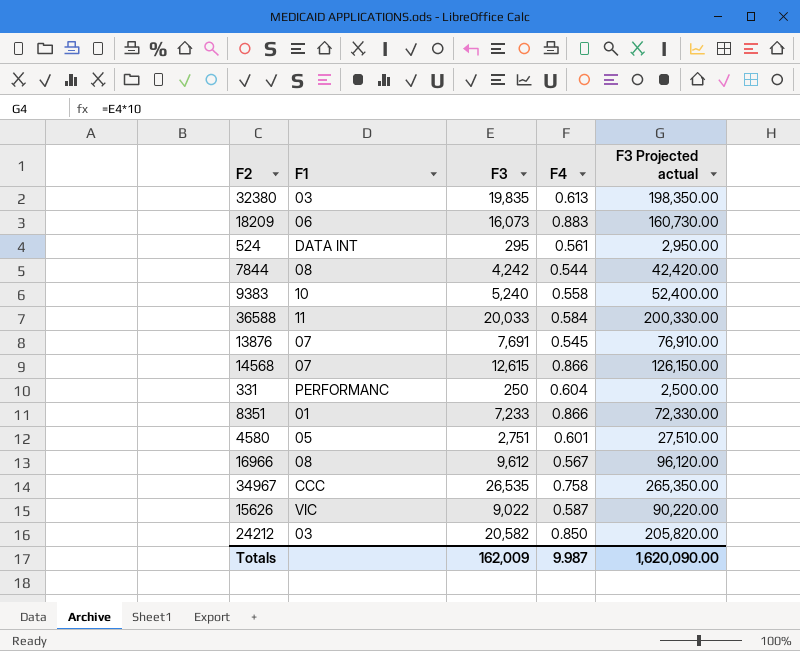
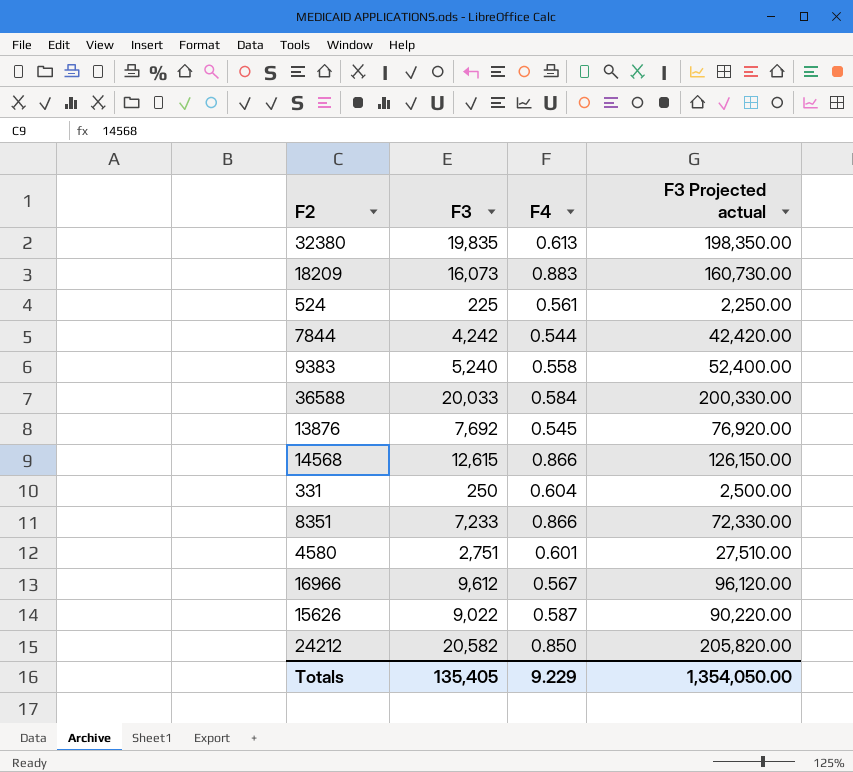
column F1 | position: 2 -> none
row 34967: CCC | 26,535 | 0.758 | 265,350.00 -> none
524 | F3: 295 -> 225
524 | F3 Projected actual: 2,950.00 -> 2,250.00
13876 | F3: 7,691 -> 7,692
13876 | F3 Projected actual: 76,910.00 -> 76,920.00
Totals | F3: 162,009 -> 135,405
Totals | F4: 9.987 -> 9.229
Totals | F3 Projected actual: 1,620,090.00 -> 1,354,050.00

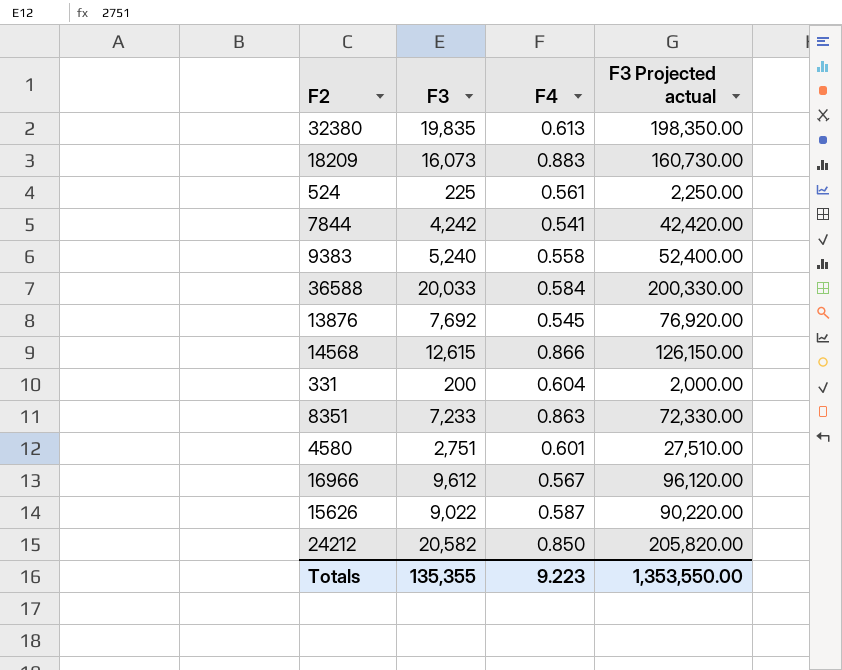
7844 | F4: 0.544 -> 0.541
331 | F3: 250 -> 200
331 | F3 Projected actual: 2,500.00 -> 2,000.00
8351 | F4: 0.866 -> 0.863
Totals | F3: 135,405 -> 135,355
Totals | F4: 9.229 -> 9.223
Totals | F3 Projected actual: 1,354,050.00 -> 1,353,550.00

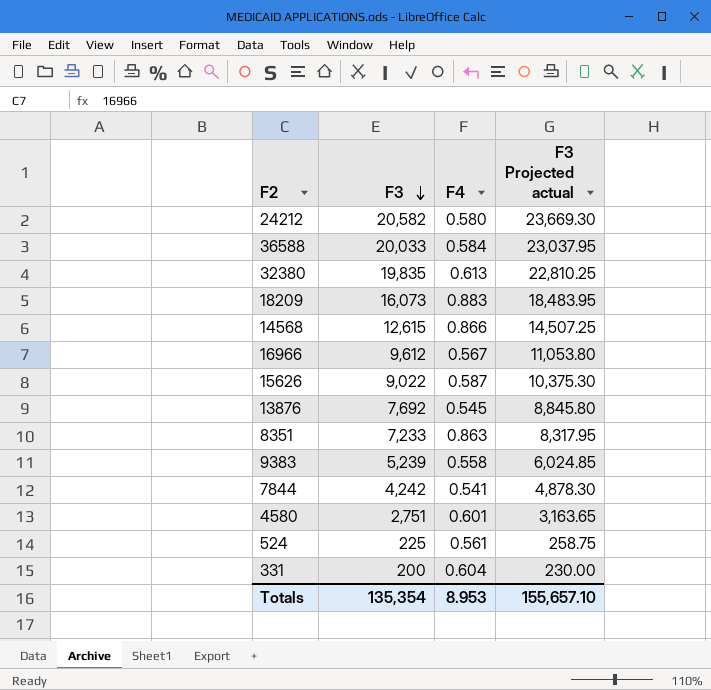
row order: none -> F3 descending
column F3 Projected actual | formula: [F3] * 10 -> [F3] * 1.15
24212 | F4: 0.850 -> 0.580
9383 | F3: 5,240 -> 5,239
Totals | F3: 135,355 -> 135,354
Totals | F4: 9.223 -> 8.953
Totals | F3 Projected actual: 1,353,550.00 -> 155,657.10

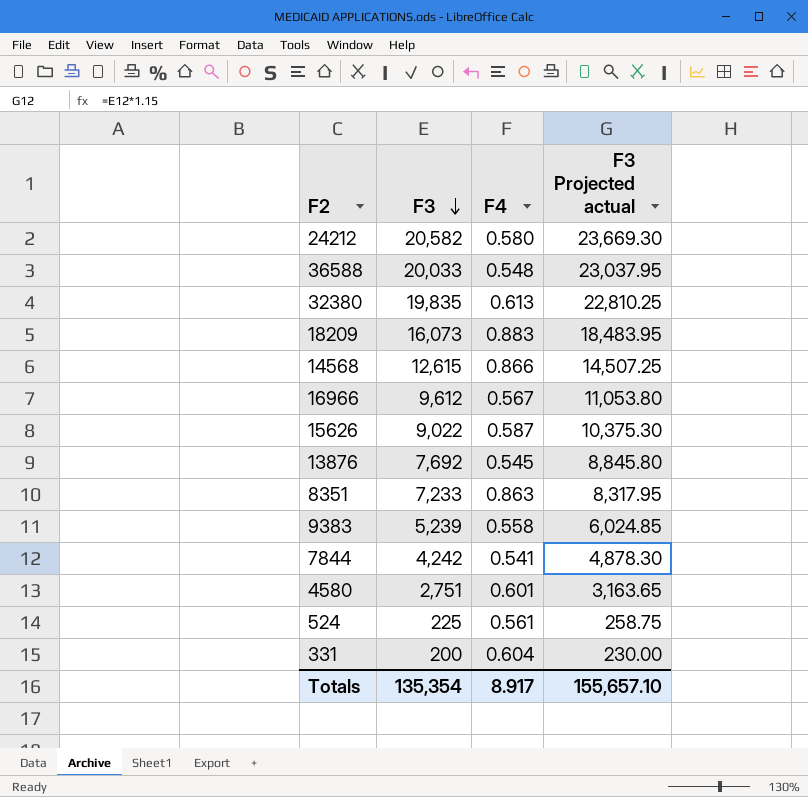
36588 | F4: 0.584 -> 0.548
Totals | F4: 8.953 -> 8.917

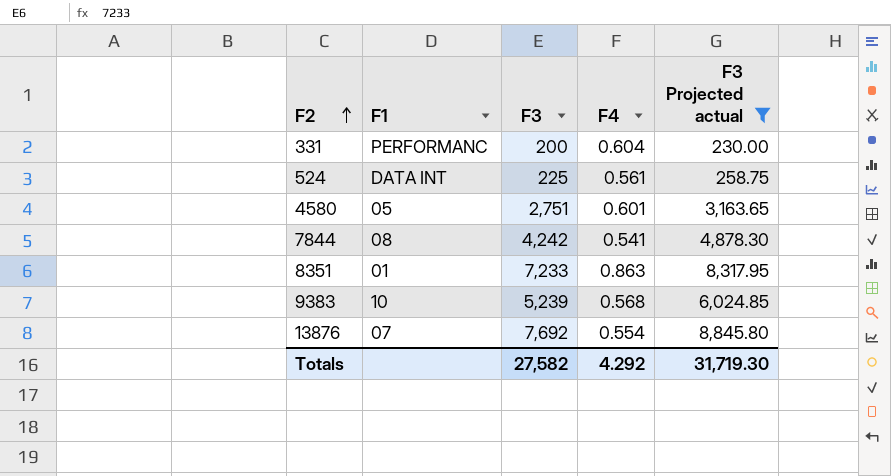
filter: none -> F3 Projected actual <= 8,845.80
row order: F3 descending -> F2 ascending
column F1 | position: none -> 2
9383 | F4: 0.558 -> 0.568
13876 | F4: 0.545 -> 0.554
Totals | F3: 135,354 -> 27,582
Totals | F4: 8.917 -> 4.292
Totals | F3 Projected actual: 155,657.10 -> 31,719.30

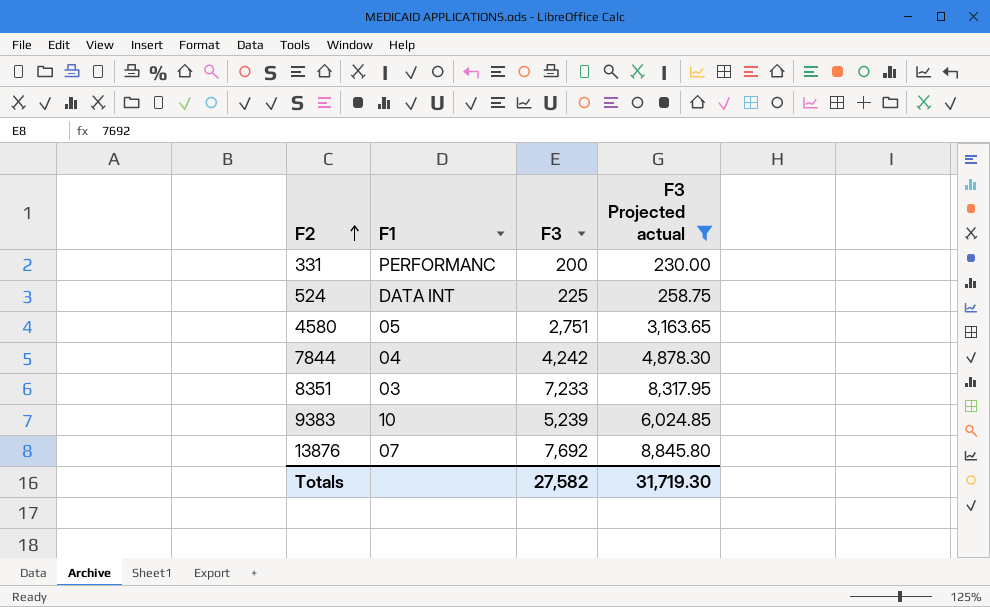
column F4 | position: 4 -> none
7844 | F1: 08 -> 04
8351 | F1: 01 -> 03

